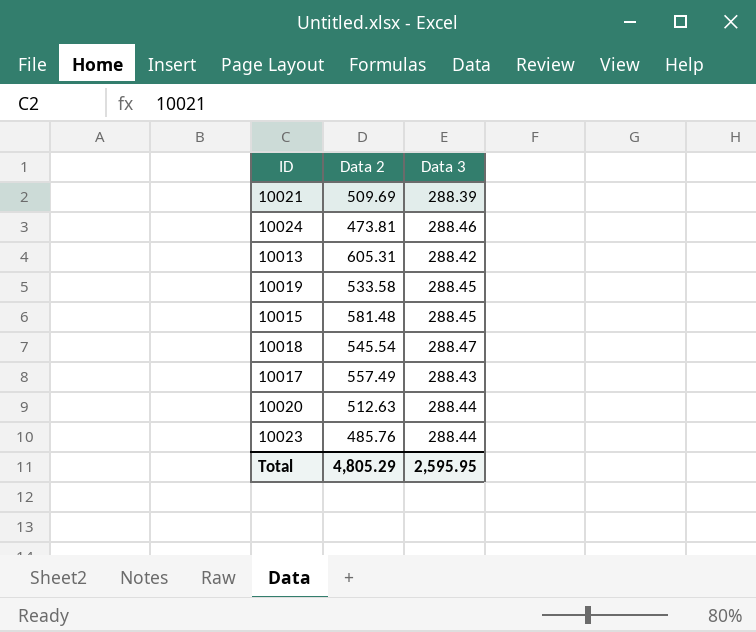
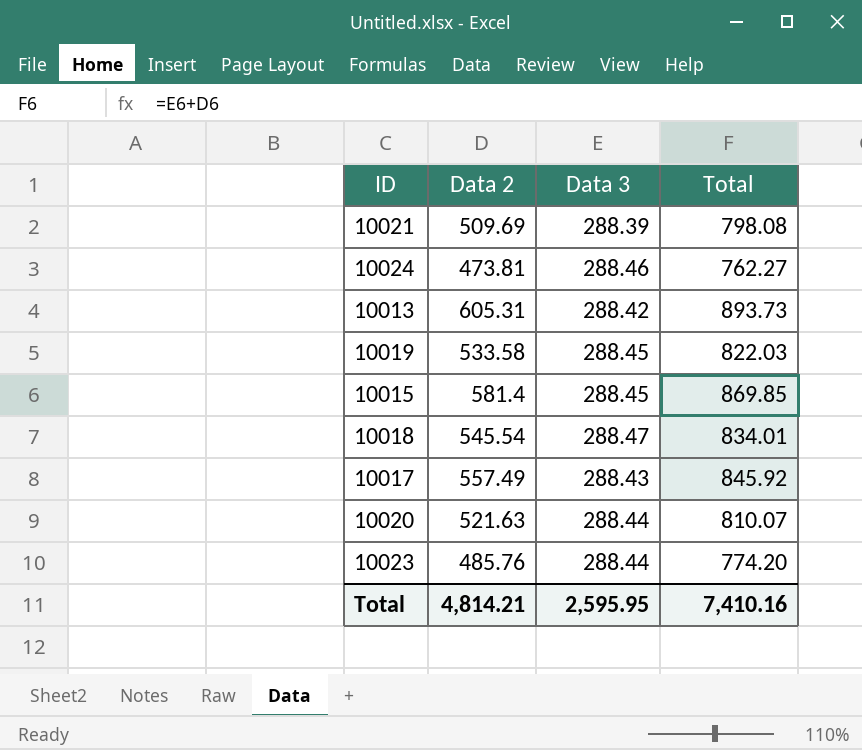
column Total | formula: none -> [Data 2] + [Data 3]
10015 | Data 2: 581.48 -> 581.4
10020 | Data 2: 512.63 -> 521.63
Total | Data 2: 4,805.29 -> 4,814.21

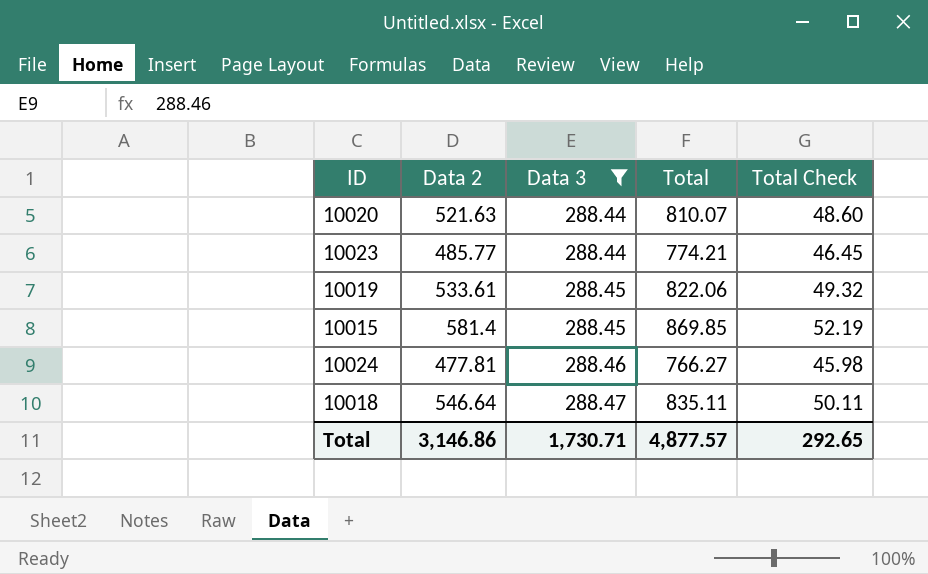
filter: none -> Data 3 >= 288.44
row order: none -> Data 3 ascending
column Total Check | formula: none -> [Total] * 0.06
10023 | Data 2: 485.76 -> 485.77
10023 | Total: 774.20 -> 774.21
10019 | Data 2: 533.58 -> 533.61
10019 | Total: 822.03 -> 822.06
10024 | Data 2: 473.81 -> 477.81
10024 | Total: 762.27 -> 766.27
10018 | Data 2: 545.54 -> 546.64
10018 | Total: 834.01 -> 835.11
Total | Data 2: 4,814.21 -> 3,146.86
Total | Data 3: 2,595.95 -> 1,730.71
Total | Total: 7,410.16 -> 4,877.57

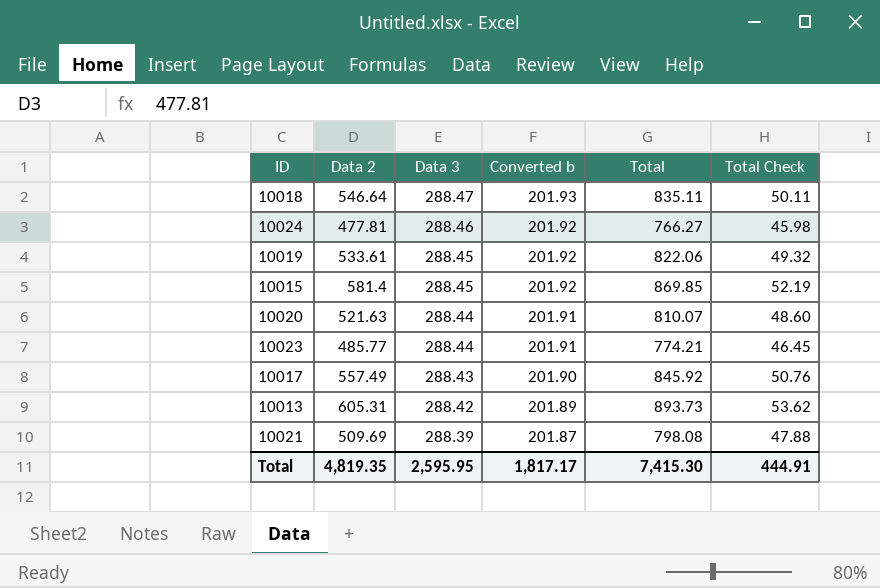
filter: Data 3 >= 288.44 -> none
row order: Data 3 ascending -> Data 3 descending
column Converted b | formula: none -> [Data 3] * 0.7
Total | Data 2: 3,146.86 -> 4,819.35
Total | Data 3: 1,730.71 -> 2,595.95
Total | Total: 4,877.57 -> 7,415.30
Total | Total Check: 292.65 -> 444.91

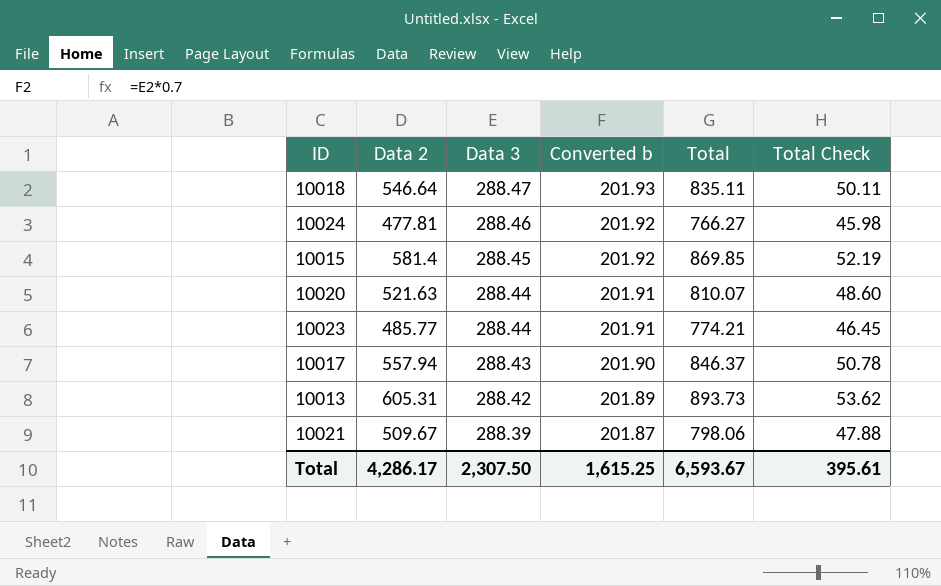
row 10019: 533.61 | 288.45 | 201.92 | 822.06 | 49.32 -> none
10017 | Data 2: 557.49 -> 557.94
10017 | Total: 845.92 -> 846.37
10017 | Total Check: 50.76 -> 50.78
10021 | Data 2: 509.69 -> 509.67
10021 | Total: 798.08 -> 798.06
Total | Data 2: 4,819.35 -> 4,286.17
Total | Data 3: 2,595.95 -> 2,307.50
Total | Converted b: 1,817.17 -> 1,615.25
Total | Total: 7,415.30 -> 6,593.67
Total | Total Check: 444.91 -> 395.61

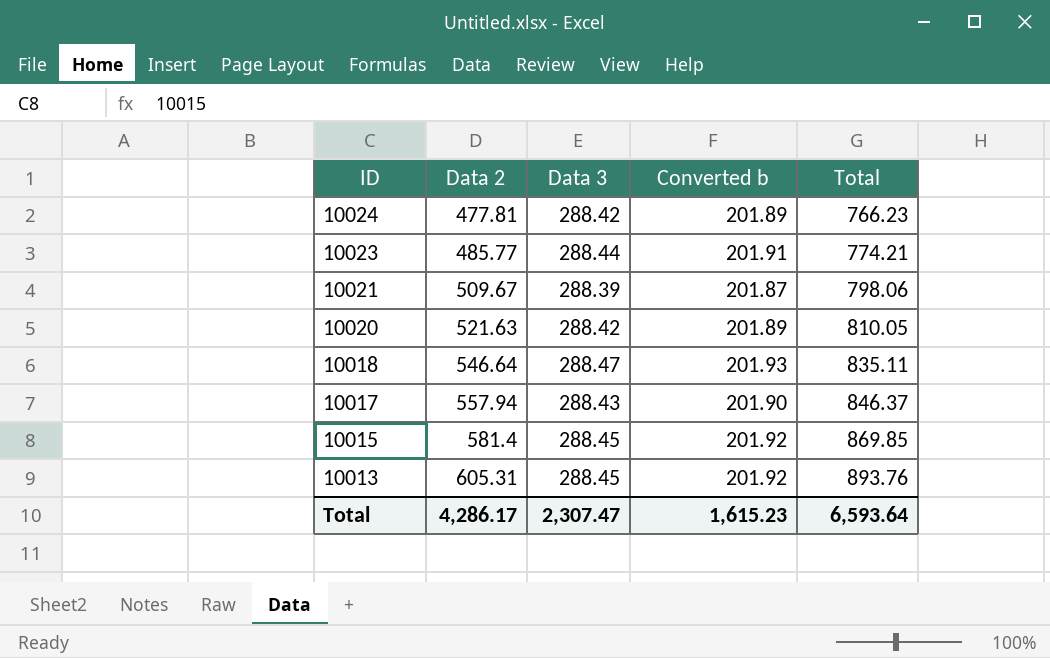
row order: Data 3 descending -> ID descending
column Total Check | formula: [Total] * 0.06 -> none
10024 | Data 3: 288.46 -> 288.42
10024 | Converted b: 201.92 -> 201.89
10024 | Total: 766.27 -> 766.23
10020 | Data 3: 288.44 -> 288.42
10020 | Converted b: 201.91 -> 201.89
10020 | Total: 810.07 -> 810.05
10013 | Data 3: 288.42 -> 288.45
10013 | Converted b: 201.89 -> 201.92
10013 | Total: 893.73 -> 893.76
Total | Data 3: 2,307.50 -> 2,307.47
Total | Converted b: 1,615.25 -> 1,615.23
Total | Total: 6,593.67 -> 6,593.64

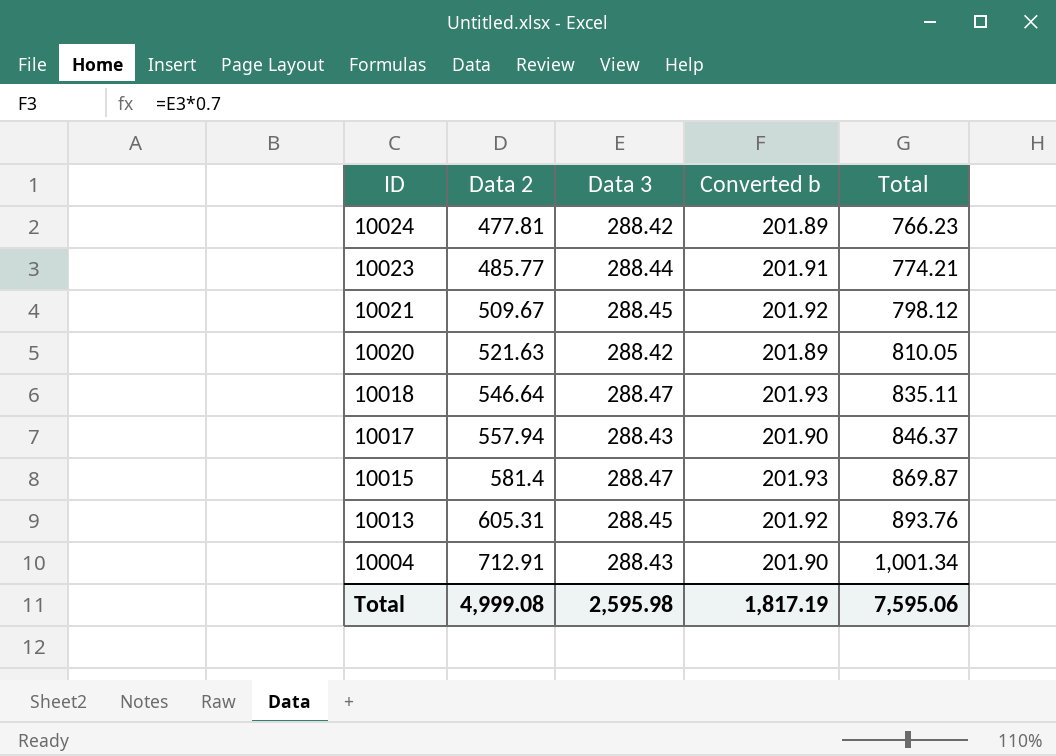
10021 | Data 3: 288.39 -> 288.45
10021 | Converted b: 201.87 -> 201.92
10021 | Total: 798.06 -> 798.12
10015 | Data 3: 288.45 -> 288.47
10015 | Converted b: 201.92 -> 201.93
10015 | Total: 869.85 -> 869.87
row 10004: none -> 712.91 | 288.43 | 201.90 | 1,001.34
Total | Data 2: 4,286.17 -> 4,999.08
Total | Data 3: 2,307.47 -> 2,595.98
Total | Converted b: 1,615.23 -> 1,817.19
Total | Total: 6,593.64 -> 7,595.06

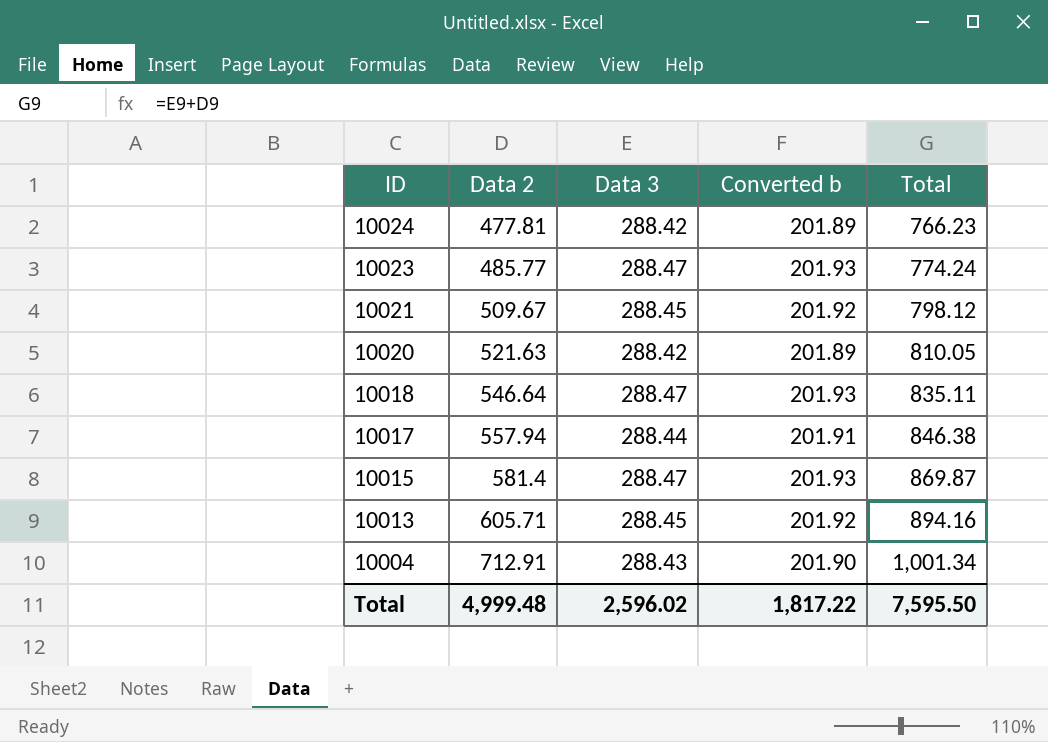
10023 | Data 3: 288.44 -> 288.47
10023 | Converted b: 201.91 -> 201.93
10023 | Total: 774.21 -> 774.24
10017 | Data 3: 288.43 -> 288.44
10017 | Converted b: 201.90 -> 201.91
10017 | Total: 846.37 -> 846.38
10013 | Data 2: 605.31 -> 605.71
10013 | Total: 893.76 -> 894.16
Total | Data 2: 4,999.08 -> 4,999.48
Total | Data 3: 2,595.98 -> 2,596.02
Total | Converted b: 1,817.19 -> 1,817.22
Total | Total: 7,595.06 -> 7,595.50

